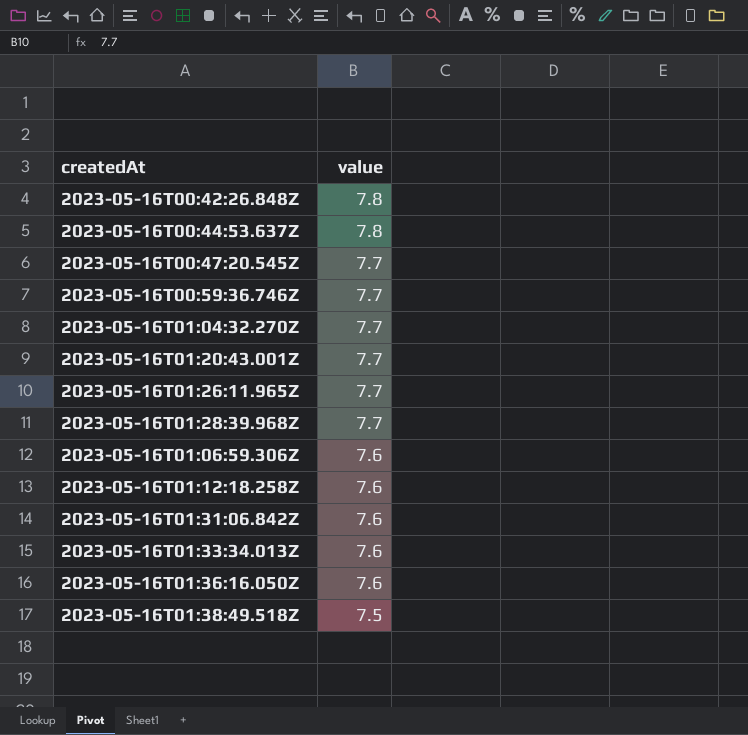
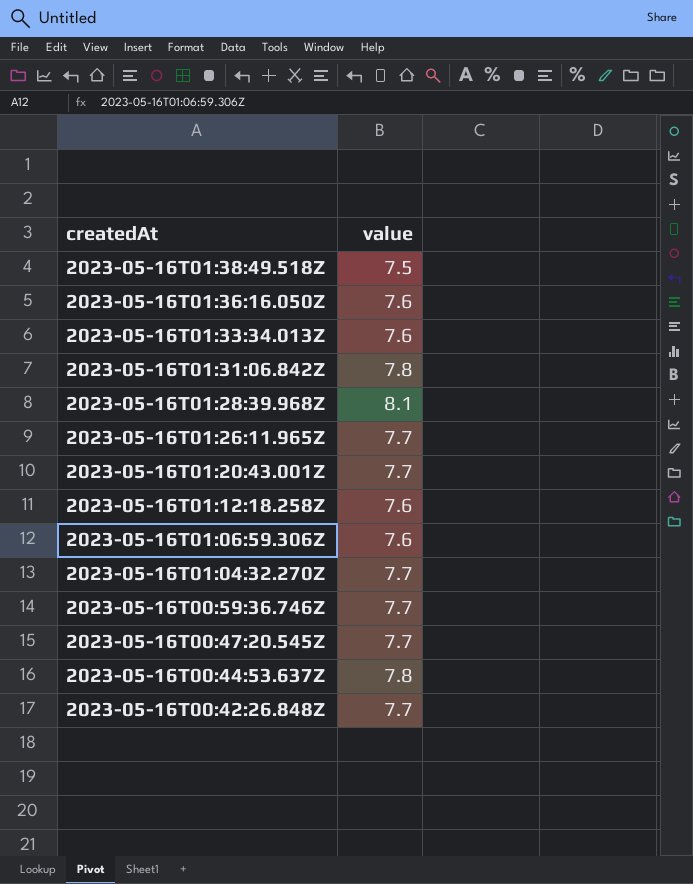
row order: value descending -> createdAt descending
2023-05-16T01:31:06.842Z | value: 7.6 -> 7.8
2023-05-16T01:28:39.968Z | value: 7.7 -> 8.1
2023-05-16T00:42:26.848Z | value: 7.8 -> 7.7

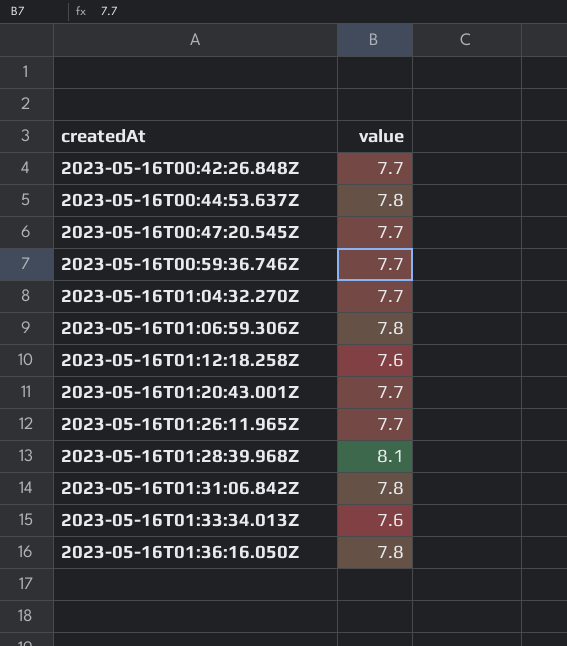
row order: createdAt descending -> createdAt ascending
row 2023-05-16T01:38:49.518Z: 7.5 -> none
2023-05-16T01:06:59.306Z | value: 7.6 -> 7.8
2023-05-16T01:36:16.050Z | value: 7.6 -> 7.8

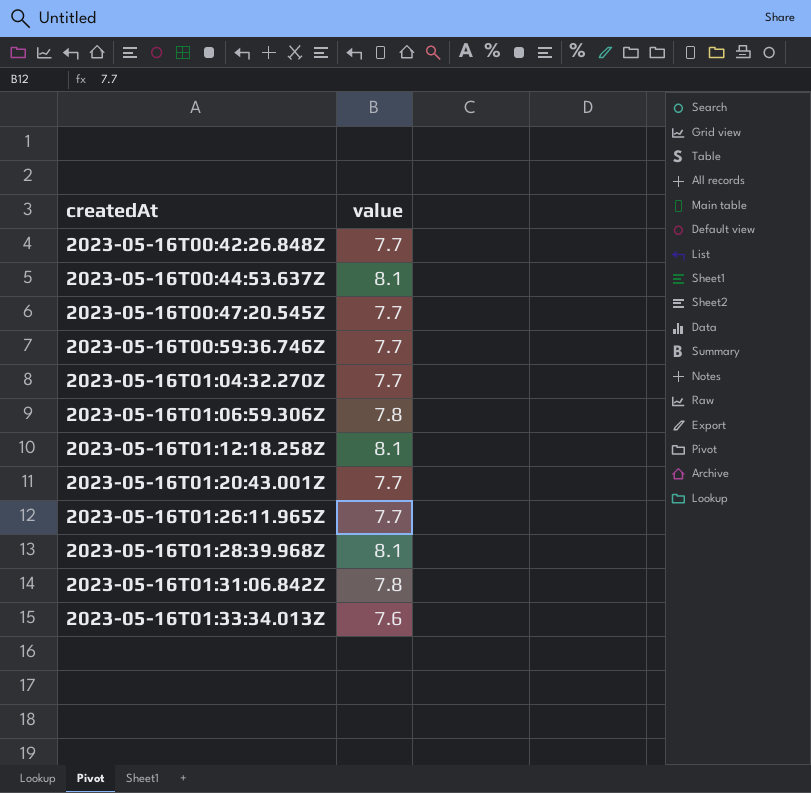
row 2023-05-16T01:36:16.050Z: 7.8 -> none
2023-05-16T00:44:53.637Z | value: 7.8 -> 8.1
2023-05-16T01:12:18.258Z | value: 7.6 -> 8.1

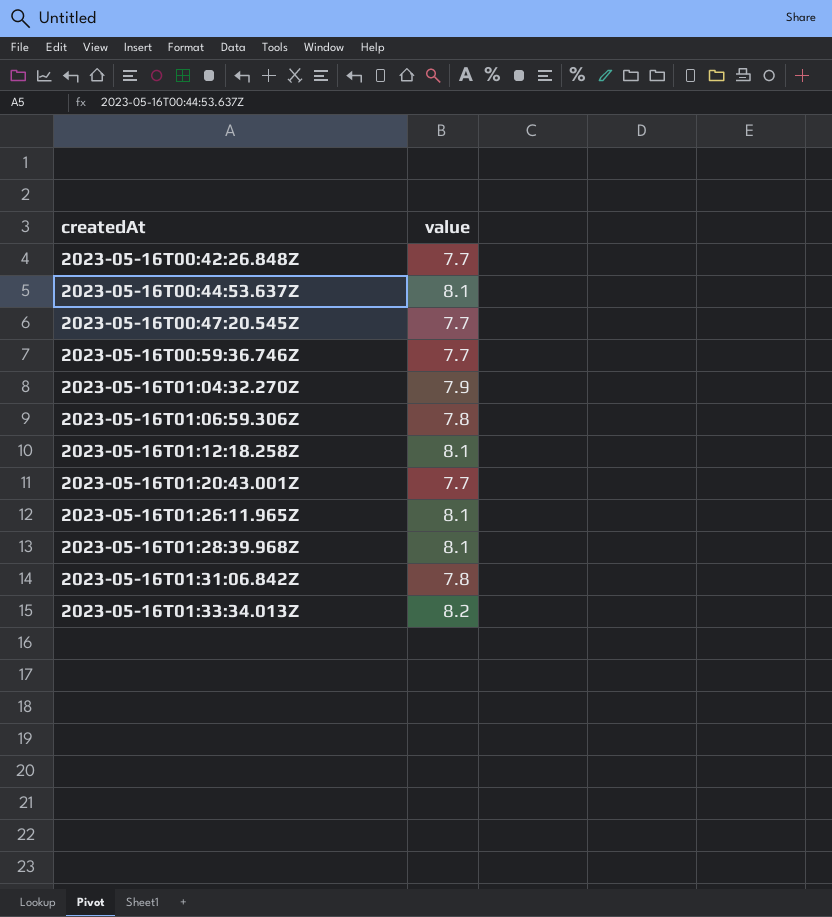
2023-05-16T01:04:32.270Z | value: 7.7 -> 7.9
2023-05-16T01:26:11.965Z | value: 7.7 -> 8.1
2023-05-16T01:33:34.013Z | value: 7.6 -> 8.2

